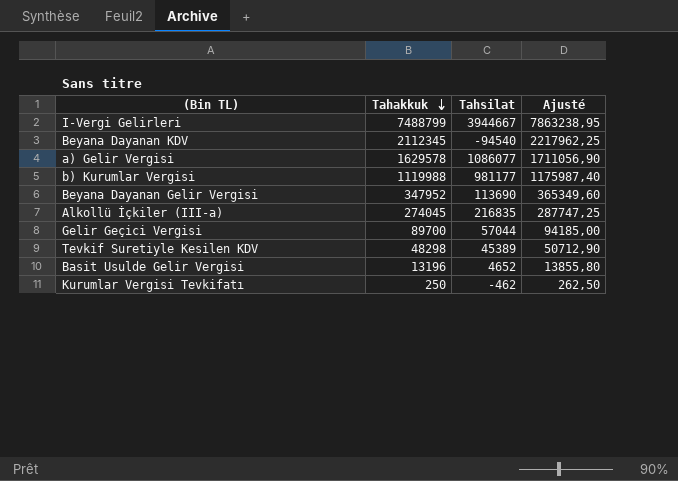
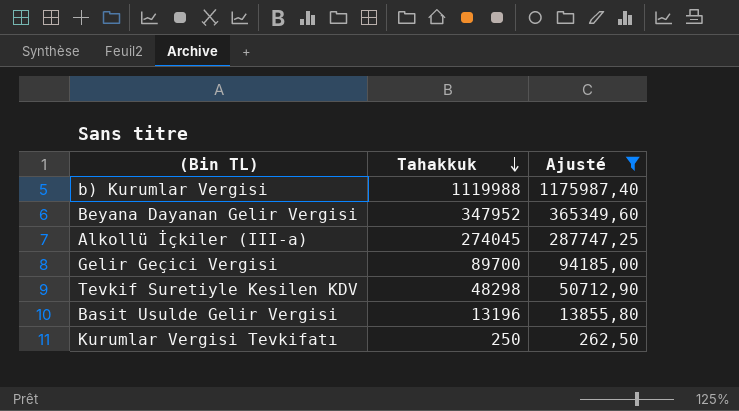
filter: none -> Ajusté <= 1175987,40
column Tahsilat | position: 3 -> none

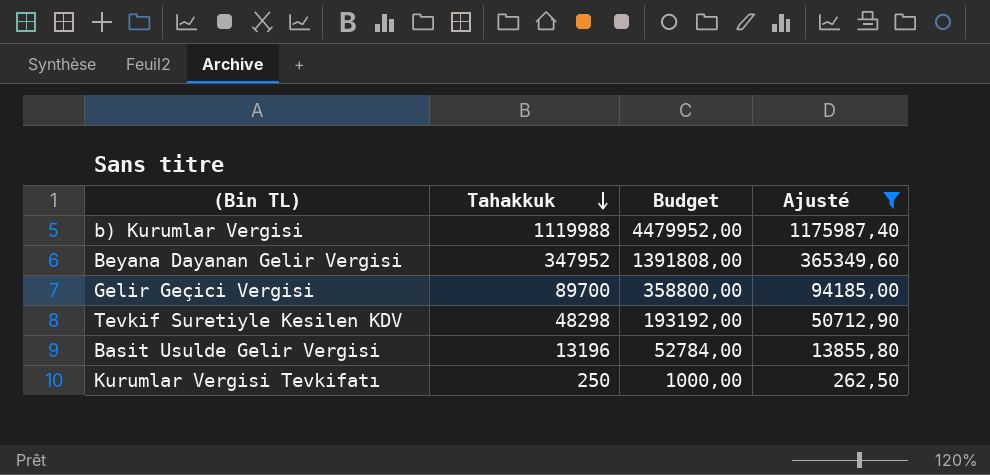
column Budget | formula: none -> [Tahakkuk] * 4
row Alkollü İçkiler (III-a): 274045 | 287747,25 -> none

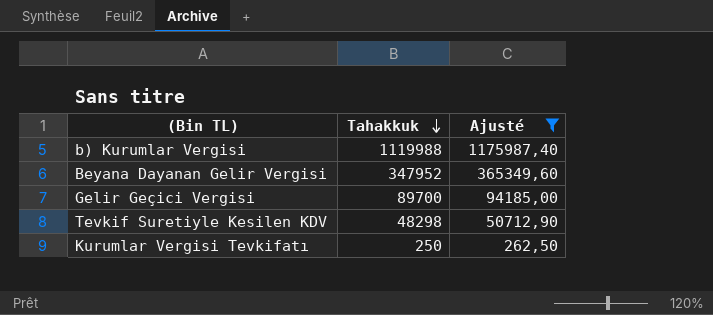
column Budget | formula: [Tahakkuk] * 4 -> none
row Basit Usulde Gelir Vergisi: 13196 | 52784,00 | 13855,80 -> none

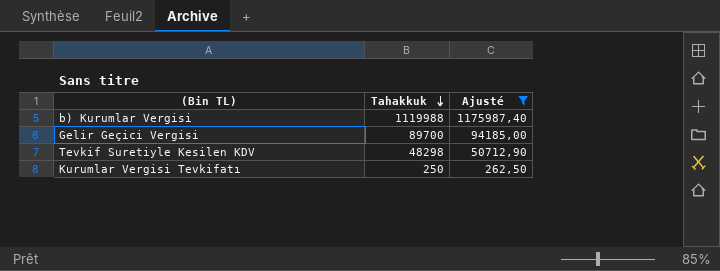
row Beyana Dayanan Gelir Vergisi: 347952 | 365349,60 -> none

